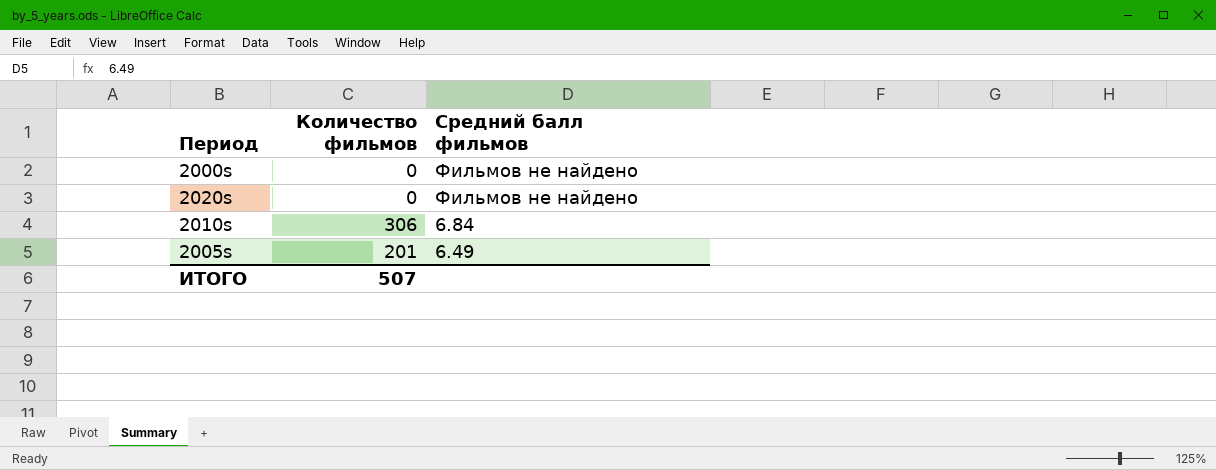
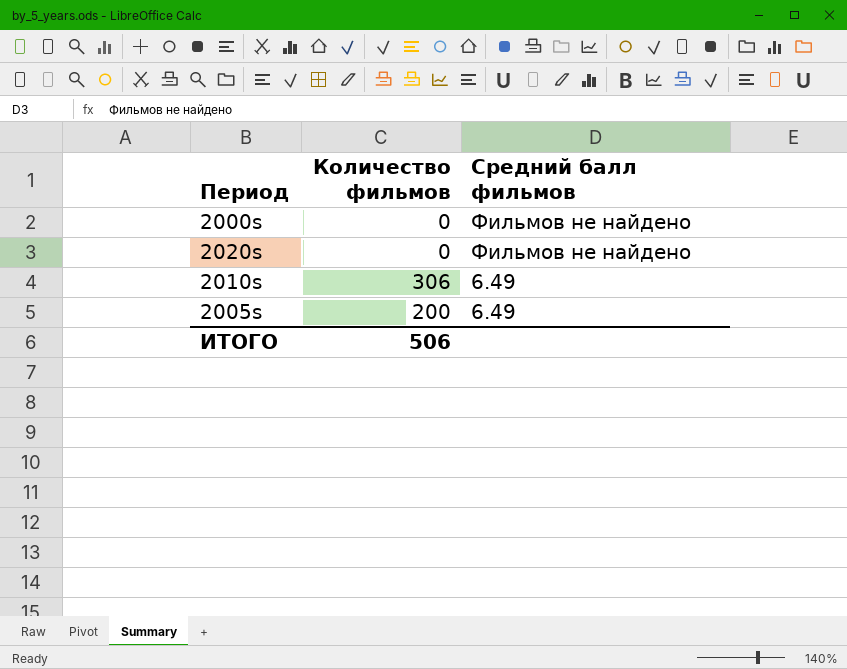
2010s | Средний балл фильмов: 6.84 -> 6.49
2005s | Количество фильмов: 201 -> 200
ИТОГО | Количество фильмов: 507 -> 506

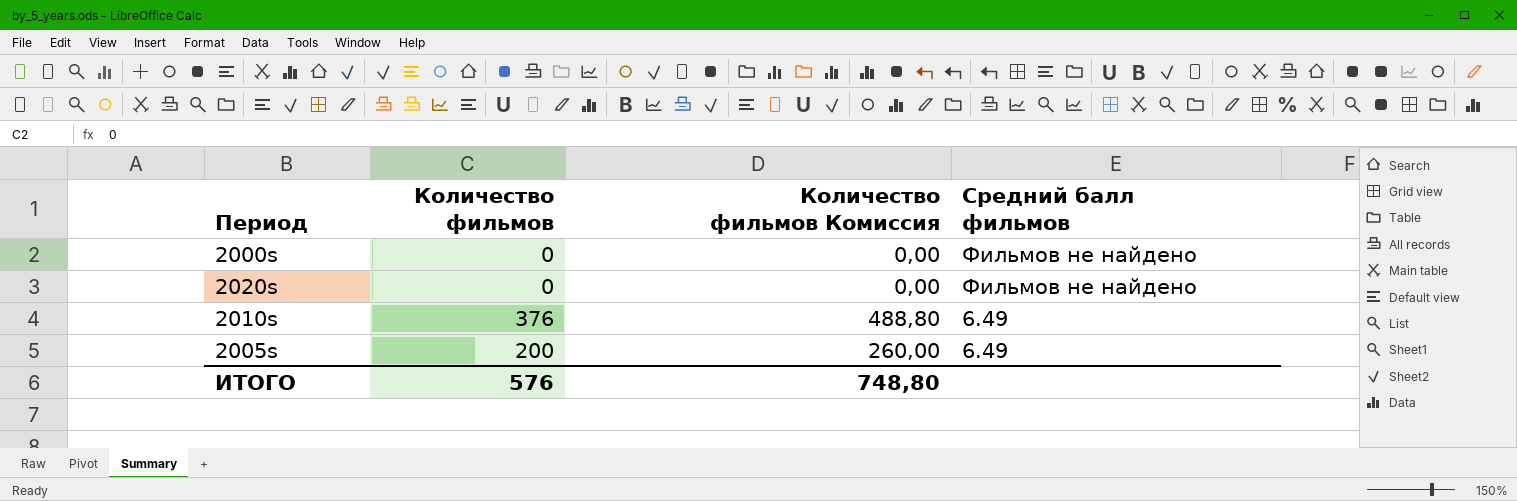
column Количество фильмов Комиссия | formula: none -> [Количество фильмов] * 1,3
2010s | Количество фильмов: 306 -> 376
ИТОГО | Количество фильмов: 506 -> 576

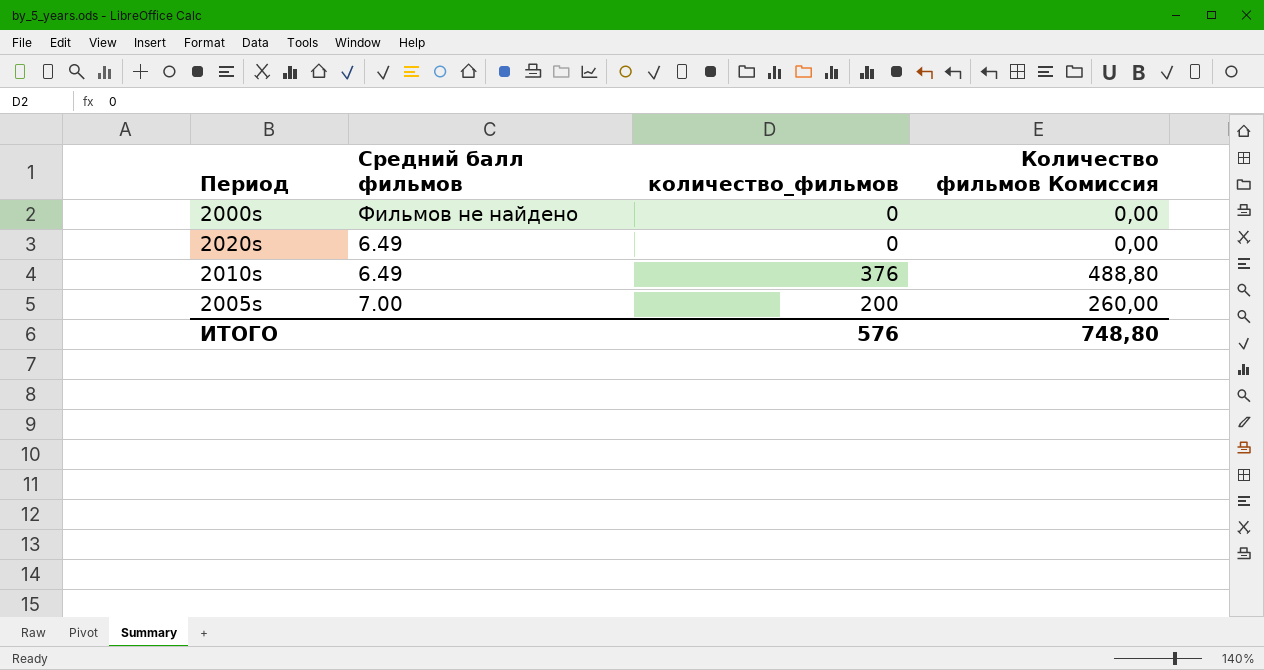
column Средний балл фильмов | position: 4 -> 2
column name: Количество фильмов -> количество_фильмов
2020s | Средний балл фильмов: Фильмов не найдено -> 6.49
2005s | Средний балл фильмов: 6.49 -> 7.00

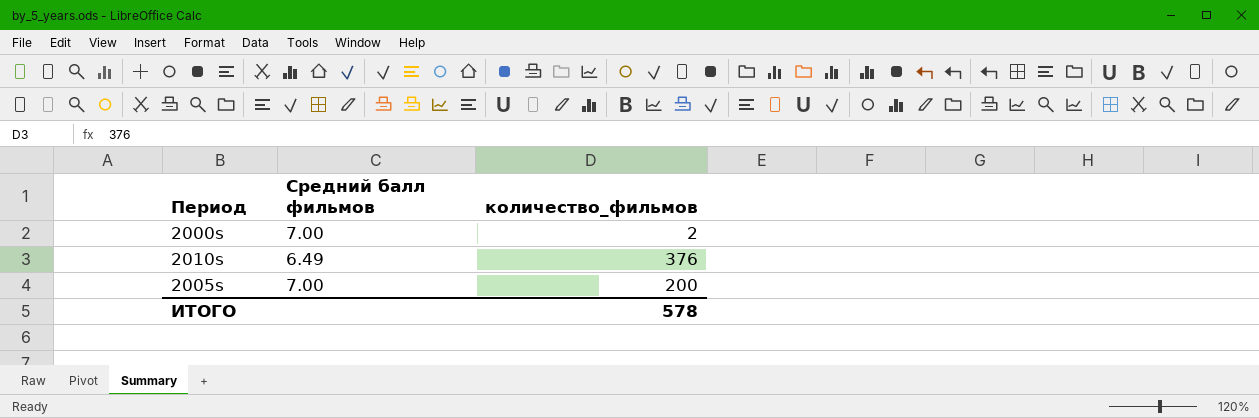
column Количество фильмов Комиссия | formula: [количество_фильмов] * 1,3 -> none
row 2020s: 6.49 | 0 | 0,00 -> none
2000s | Средний балл фильмов: Фильмов не найдено -> 7.00
2000s | количество_фильмов: 0 -> 2
ИТОГО | количество_фильмов: 576 -> 578

